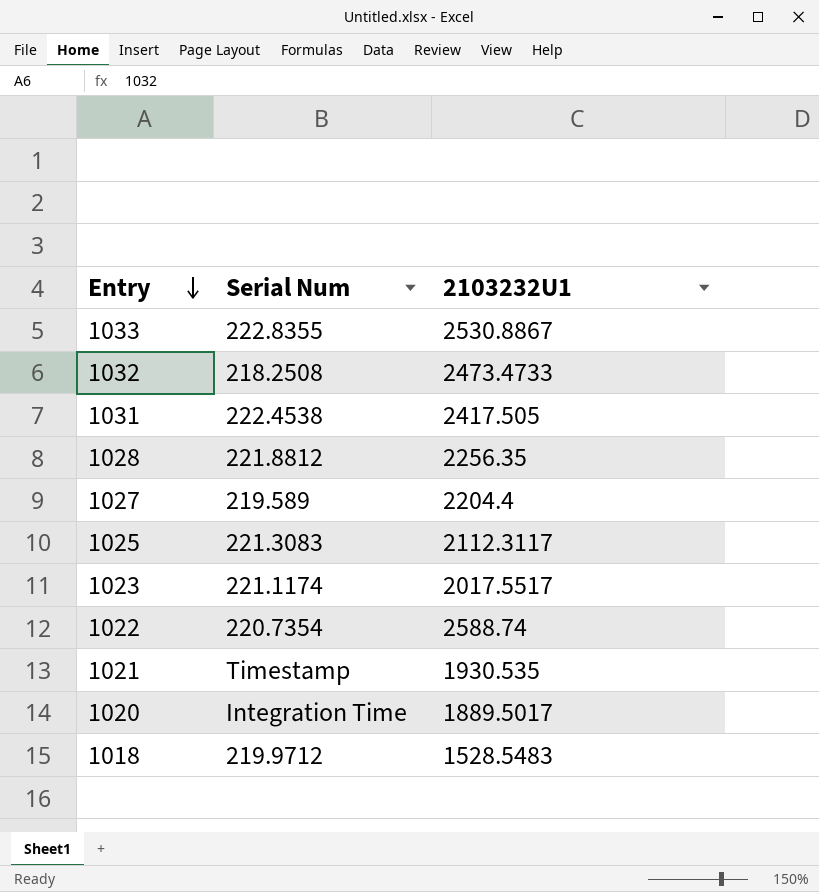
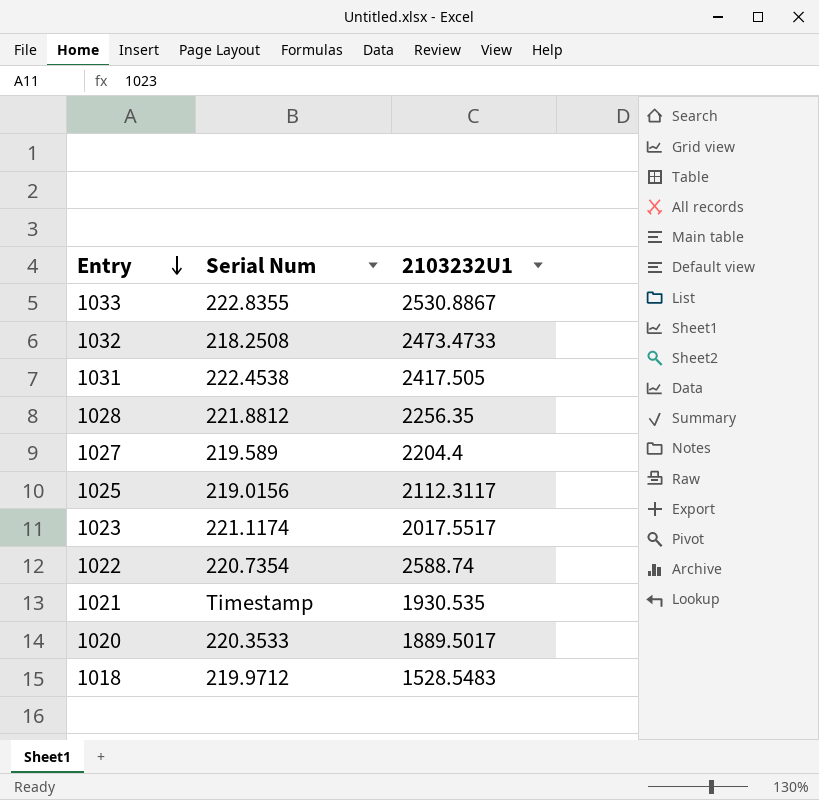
1025 | Serial Num: 221.3083 -> 219.0156
1020 | Serial Num: Integration Time -> 220.3533

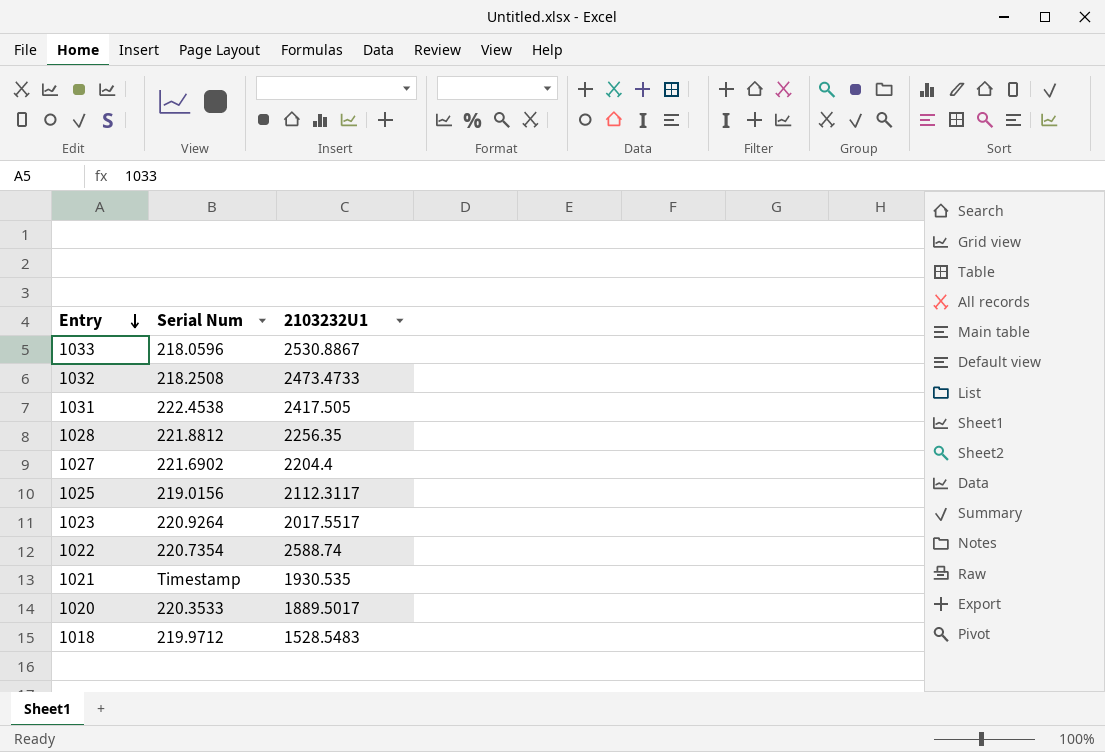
1033 | Serial Num: 222.8355 -> 218.0596
1027 | Serial Num: 219.589 -> 221.6902
1023 | Serial Num: 221.1174 -> 220.9264

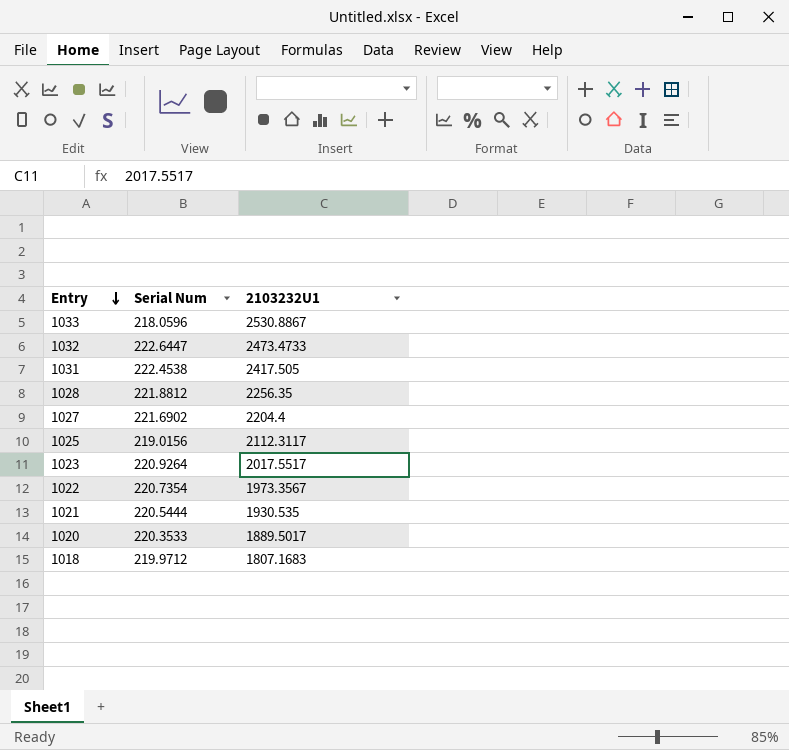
1032 | Serial Num: 218.2508 -> 222.6447
1022 | 2103232U1: 2588.74 -> 1973.3567
1021 | Serial Num: Timestamp -> 220.5444
1018 | 2103232U1: 1528.5483 -> 1807.1683

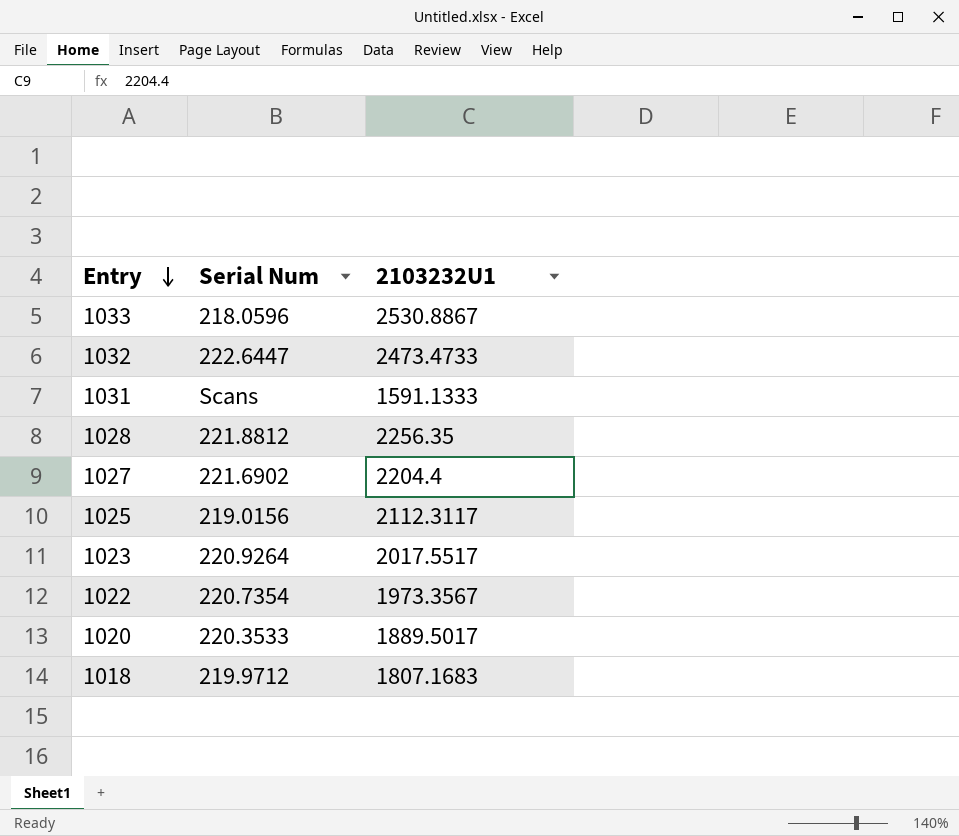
row 1021: 220.5444 | 1930.535 -> none
1031 | Serial Num: 222.4538 -> Scans
1031 | 2103232U1: 2417.505 -> 1591.1333

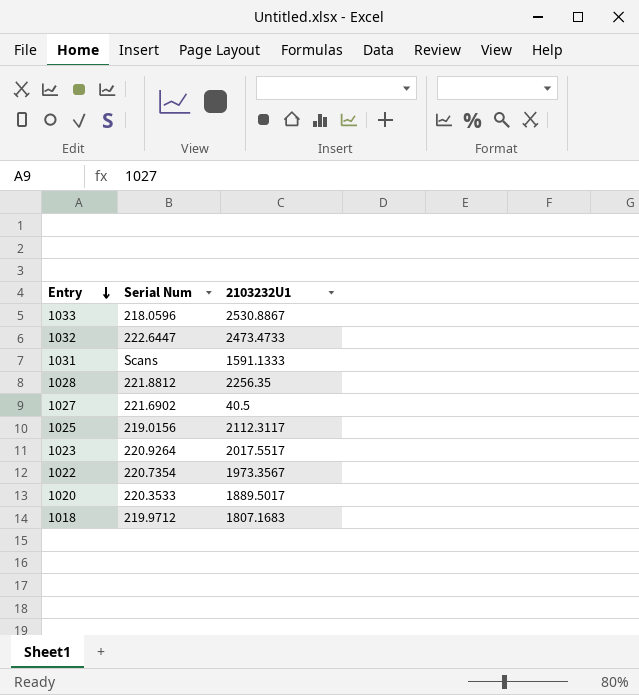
1027 | 2103232U1: 2204.4 -> 40.5

